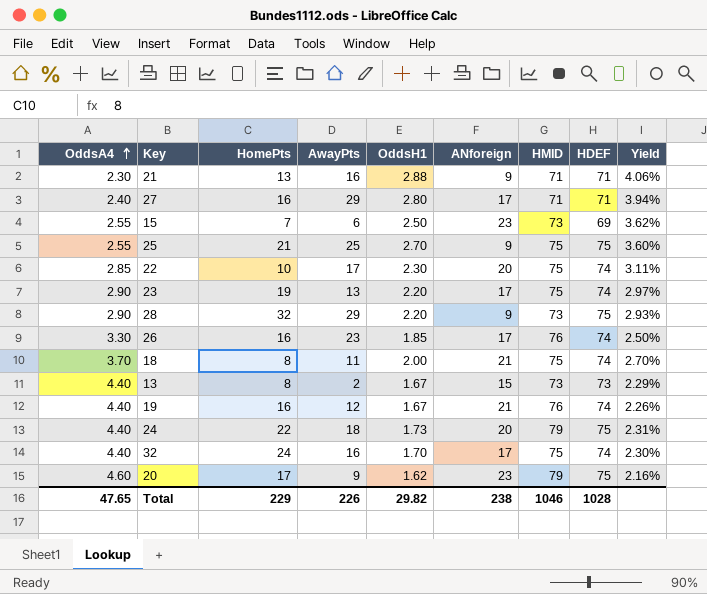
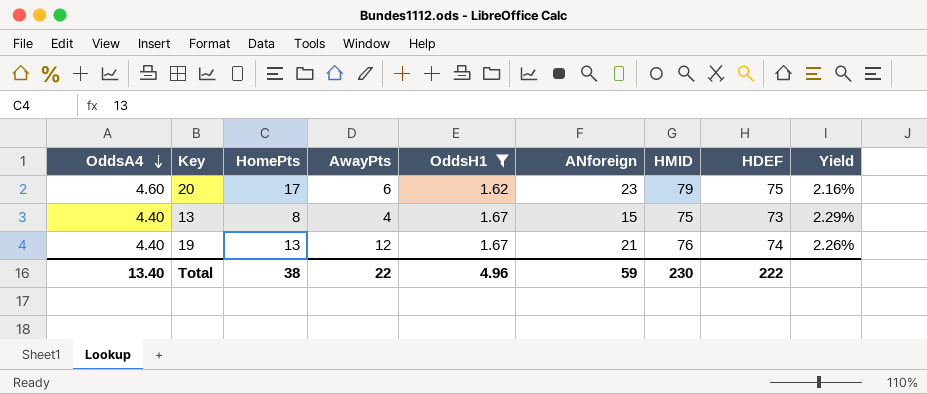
filter: none -> OddsH1 <= 1.67
row order: OddsA4 ascending -> OddsA4 descending
20 | AwayPts: 9 -> 6
13 | AwayPts: 2 -> 4
13 | HMID: 73 -> 75
19 | HomePts: 16 -> 13
Total | OddsA4: 47.65 -> 13.40
Total | HomePts: 229 -> 38
Total | AwayPts: 226 -> 22
Total | OddsH1: 29.82 -> 4.96
Total | ANforeign: 238 -> 59
Total | HMID: 1046 -> 230
Total | HDEF: 1028 -> 222

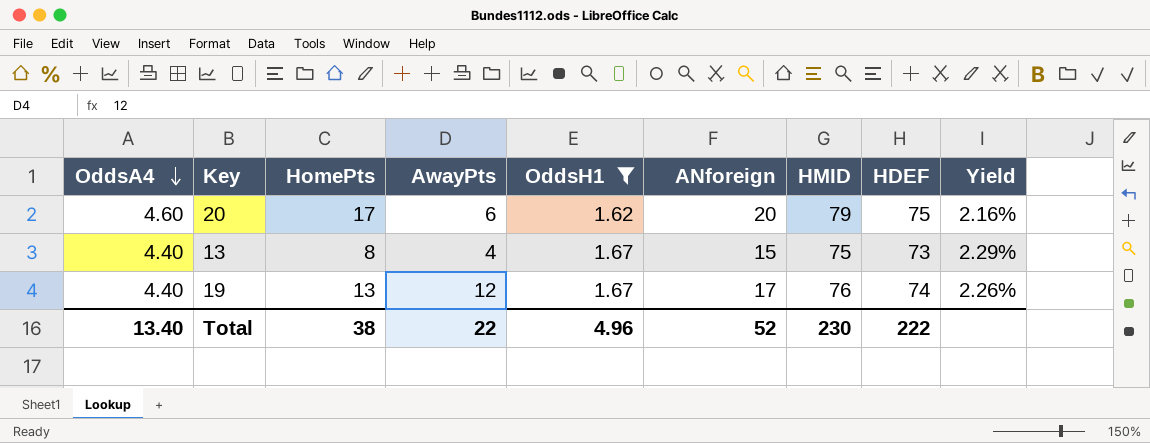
20 | ANforeign: 23 -> 20
19 | ANforeign: 21 -> 17
Total | ANforeign: 59 -> 52

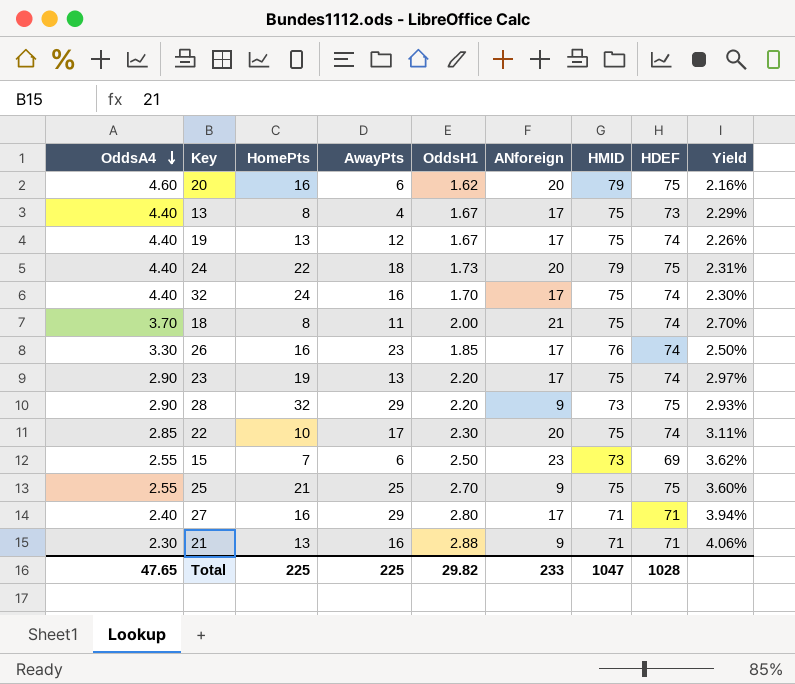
filter: OddsH1 <= 1.67 -> none
20 | HomePts: 17 -> 16
13 | ANforeign: 15 -> 17
19 | HMID: 76 -> 75
Total | OddsA4: 13.40 -> 47.65
Total | HomePts: 38 -> 225
Total | AwayPts: 22 -> 225
Total | OddsH1: 4.96 -> 29.82
Total | ANforeign: 52 -> 233
Total | HMID: 230 -> 1047
Total | HDEF: 222 -> 1028

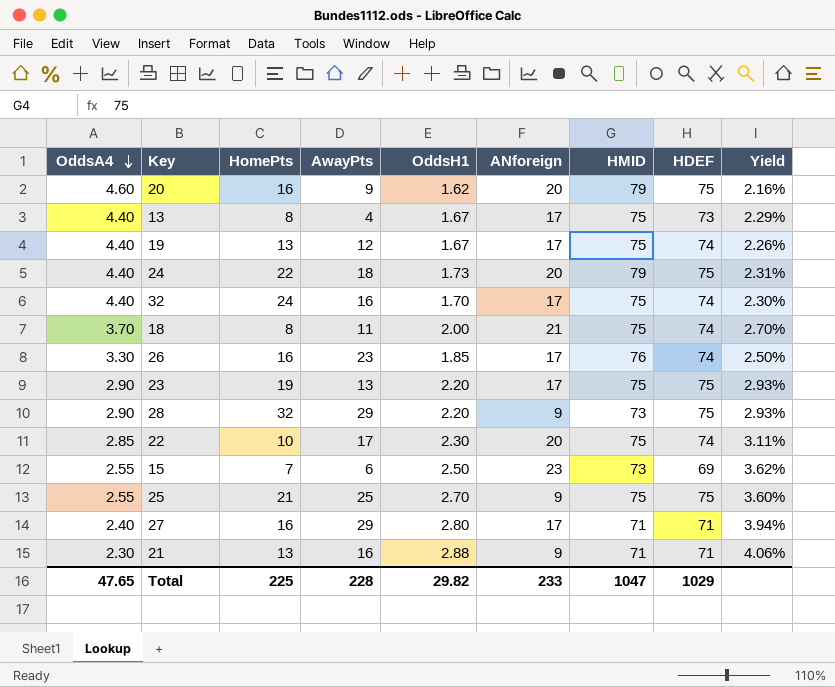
20 | AwayPts: 6 -> 9
23 | HDEF: 74 -> 75
23 | Yield: 2.97% -> 2.93%
Total | AwayPts: 225 -> 228
Total | HDEF: 1028 -> 1029

